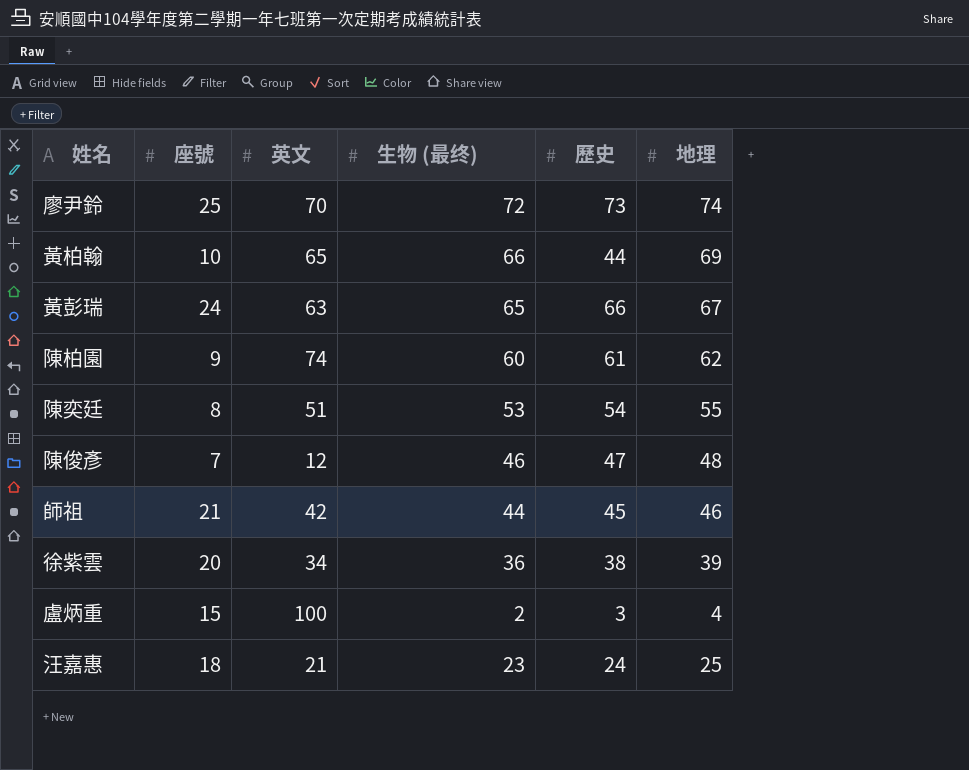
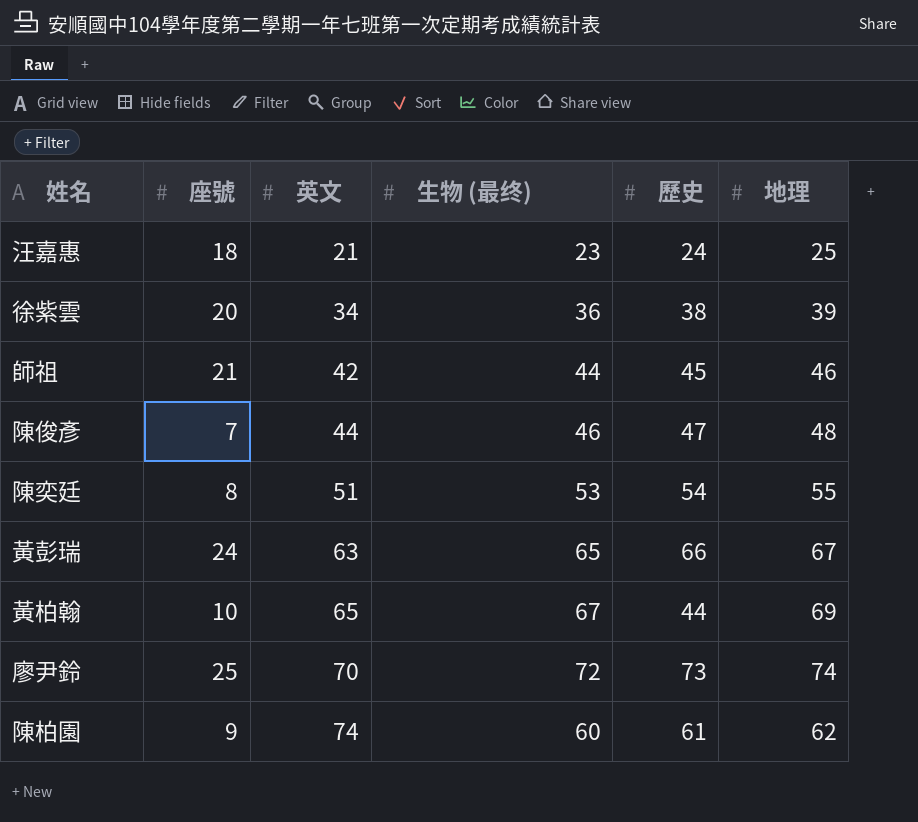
row order: none -> 英文 ascending
row 盧炳重: 15 | 100 | 2 | 3 | 4 -> none
陳俊彥 | 英文: 12 -> 44
黃柏翰 | 生物 (最终): 66 -> 67

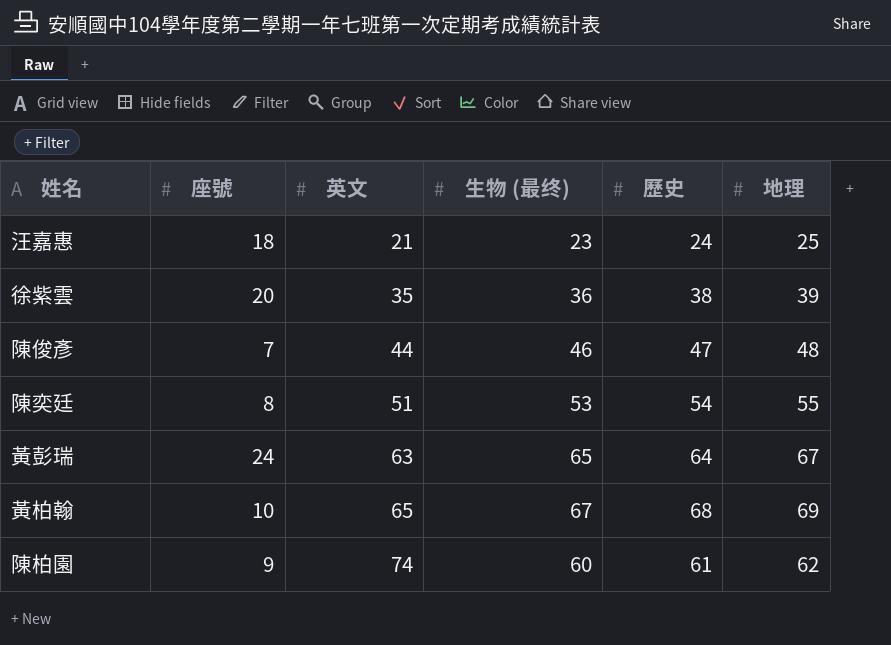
row 師祖: 21 | 42 | 44 | 45 | 46 -> none
row 廖尹鈴: 25 | 70 | 72 | 73 | 74 -> none
徐紫雲 | 英文: 34 -> 35
黃彭瑞 | 歷史: 66 -> 64
黃柏翰 | 歷史: 44 -> 68

